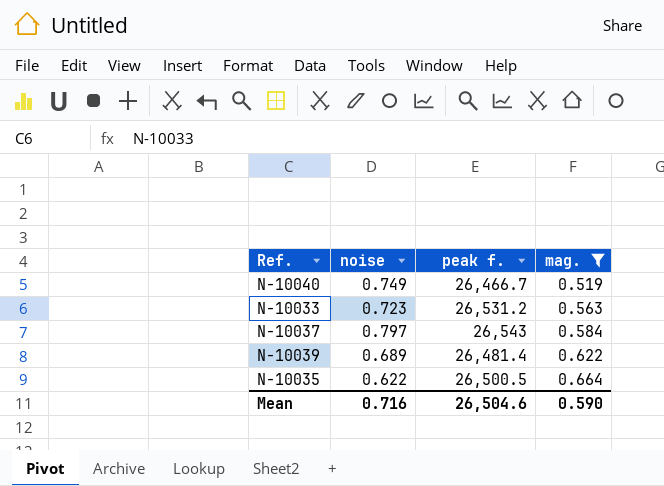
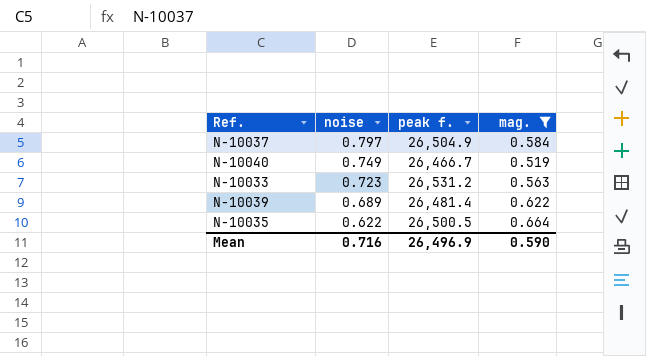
row order: mag. ascending -> noise descending
N-10037 | peak f.: 26,543 -> 26,504.9
Mean | peak f.: 26,504.6 -> 26,496.9

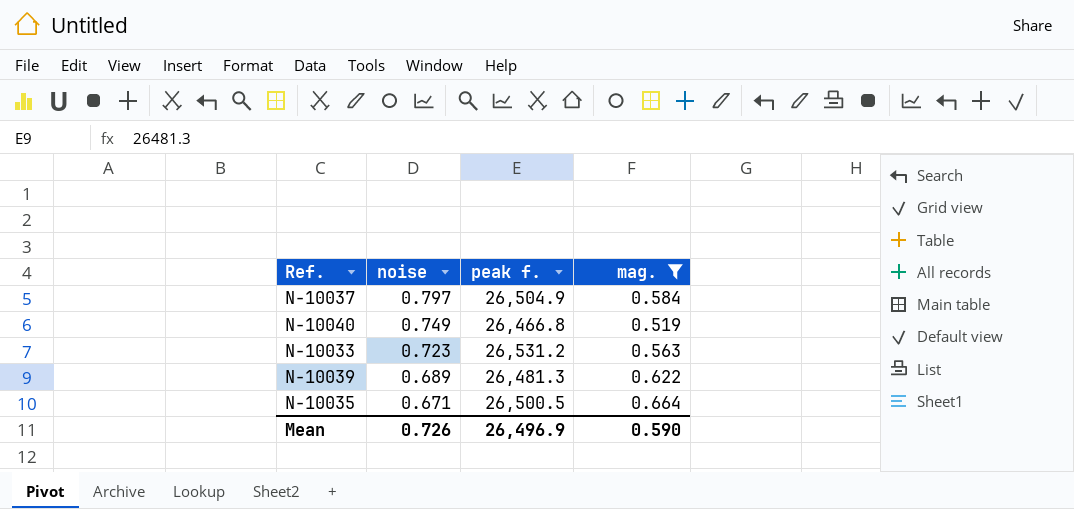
N-10040 | peak f.: 26,466.7 -> 26,466.8
N-10039 | peak f.: 26,481.4 -> 26,481.3
N-10035 | noise: 0.622 -> 0.671
Mean | noise: 0.716 -> 0.726

